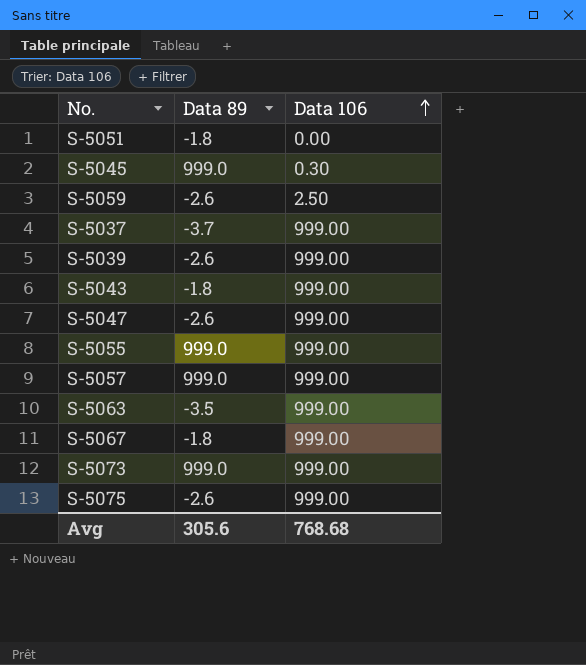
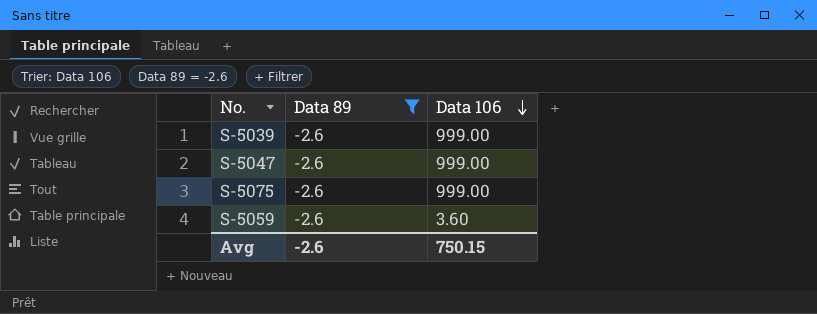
filter: none -> Data 89 = -2.6
row order: Data 106 ascending -> Data 106 descending
S-5059 | Data 106: 2.50 -> 3.60
Avg | Data 89: 305.6 -> -2.6
Avg | Data 106: 768.68 -> 750.15

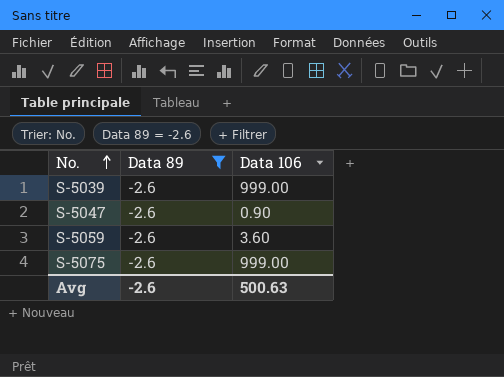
row order: Data 106 descending -> No. ascending
S-5047 | Data 106: 999.00 -> 0.90
Avg | Data 106: 750.15 -> 500.63

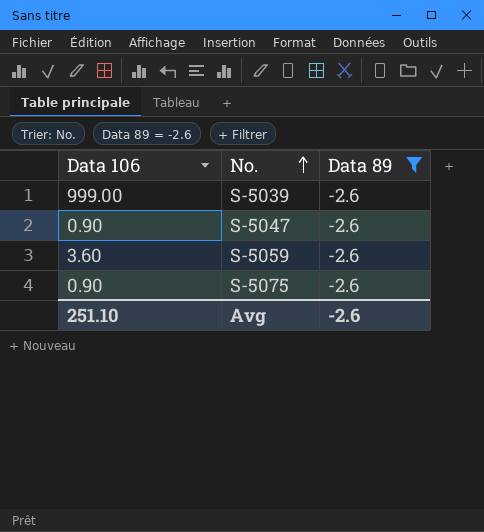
column Data 106 | position: 3 -> 1
S-5075 | Data 106: 999.00 -> 0.90
Avg | Data 106: 500.63 -> 251.10

